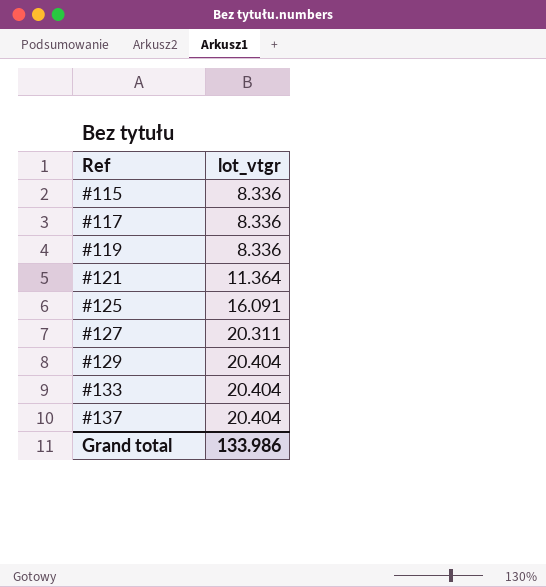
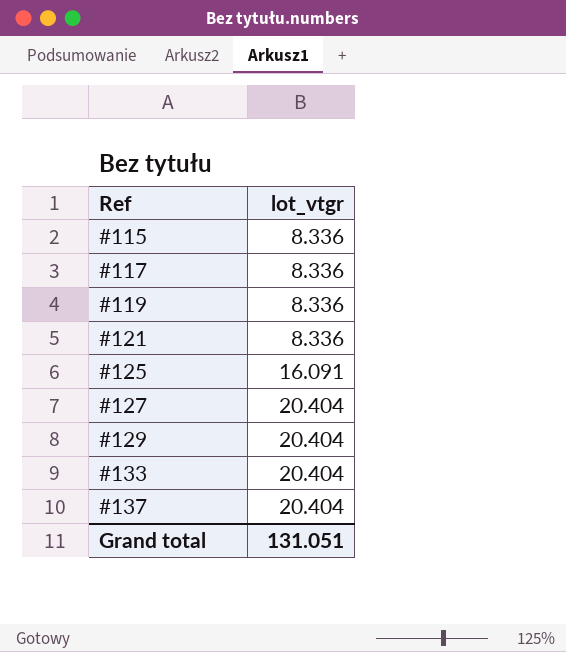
#121 | lot_vtgr: 11.364 -> 8.336
#127 | lot_vtgr: 20.311 -> 20.404
Grand total | lot_vtgr: 133.986 -> 131.051

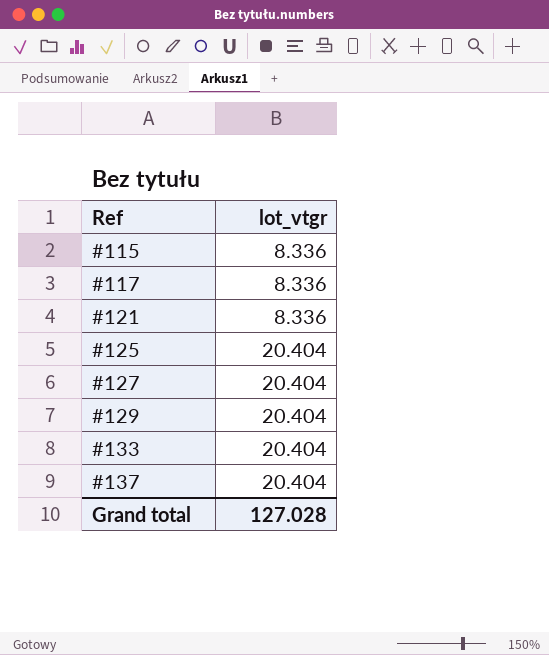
row #119: 8.336 -> none
#125 | lot_vtgr: 16.091 -> 20.404
Grand total | lot_vtgr: 131.051 -> 127.028

